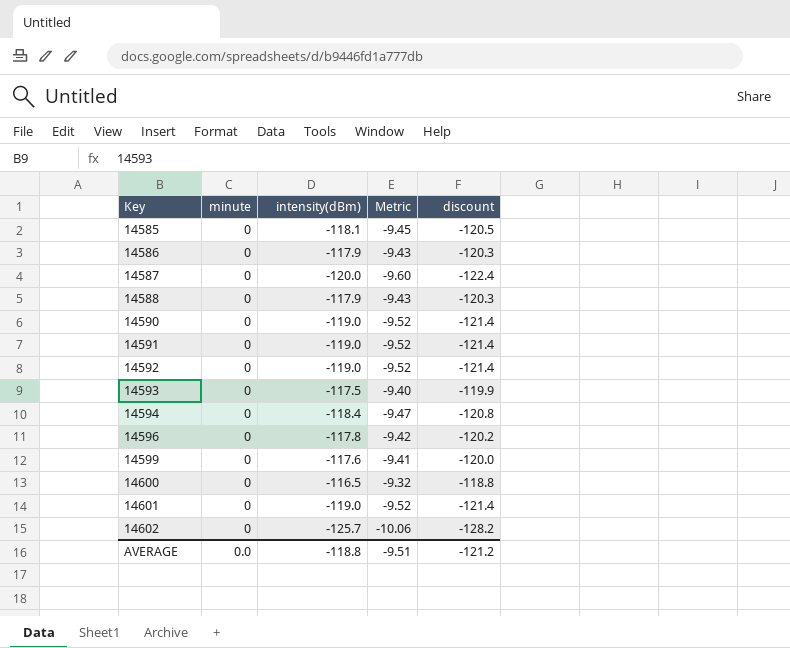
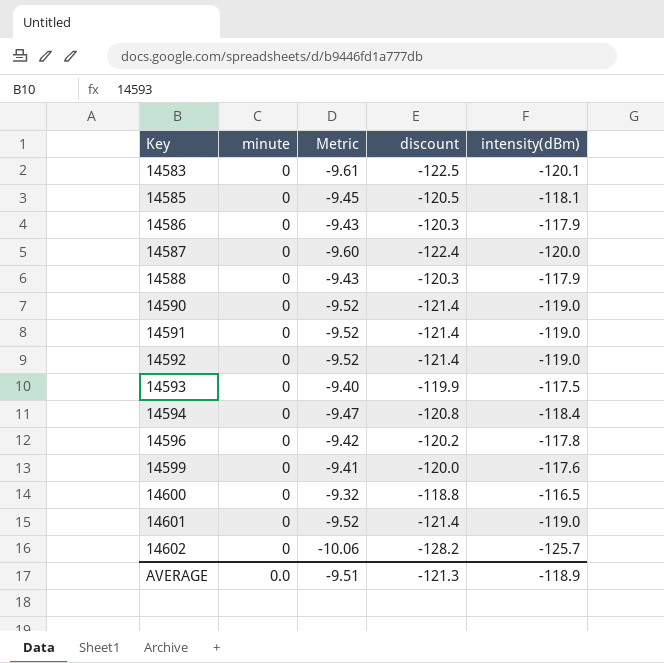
column intensity(dBm) | position: 3 -> 5
row 14583: none -> 0 | -9.61 | -122.5 | -120.1
AVERAGE | discount: -121.2 -> -121.3
AVERAGE | intensity(dBm): -118.8 -> -118.9

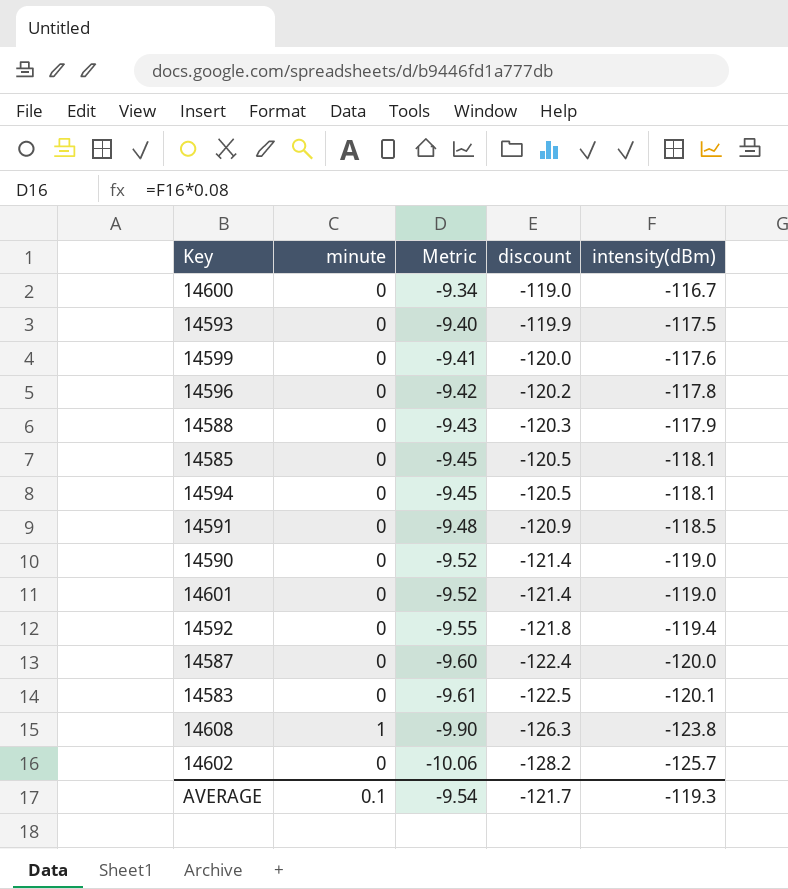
row order: Key ascending -> Metric descending
row 14586: 0 | -9.43 | -120.3 | -117.9 -> none
14600 | Metric: -9.32 -> -9.34
14600 | discount: -118.8 -> -119.0
14600 | intensity(dBm): -116.5 -> -116.7
14594 | Metric: -9.47 -> -9.45
14594 | discount: -120.8 -> -120.5
14594 | intensity(dBm): -118.4 -> -118.1
14591 | Metric: -9.52 -> -9.48
14591 | discount: -121.4 -> -120.9
14591 | intensity(dBm): -119.0 -> -118.5
14592 | Metric: -9.52 -> -9.55
14592 | discount: -121.4 -> -121.8
14592 | intensity(dBm): -119.0 -> -119.4
row 14608: none -> 1 | -9.90 | -126.3 | -123.8
AVERAGE | minute: 0.0 -> 0.1
AVERAGE | Metric: -9.51 -> -9.54
AVERAGE | discount: -121.3 -> -121.7
AVERAGE | intensity(dBm): -118.9 -> -119.3

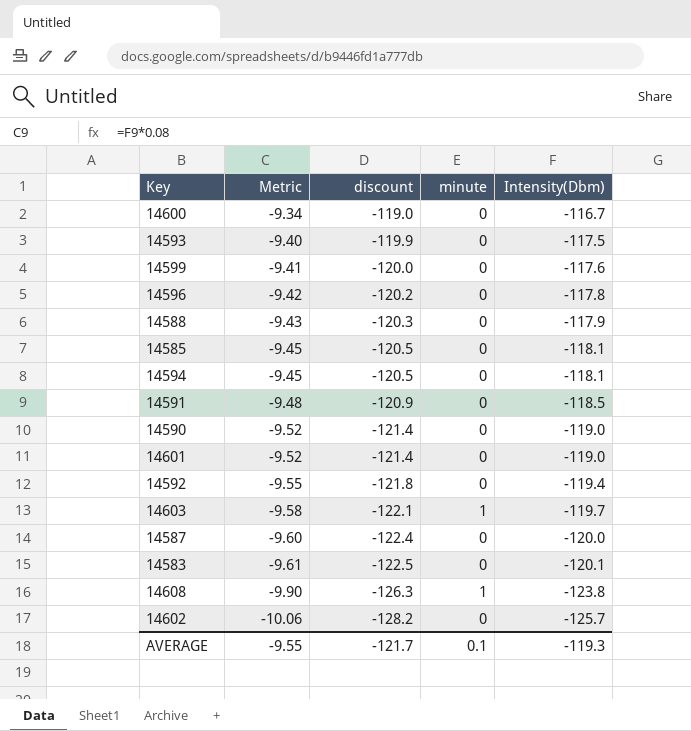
column minute | position: 2 -> 4
column name: intensity(dBm) -> Intensity(Dbm)
row 14603: none -> -9.58 | -122.1 | 1 | -119.7
AVERAGE | Metric: -9.54 -> -9.55

